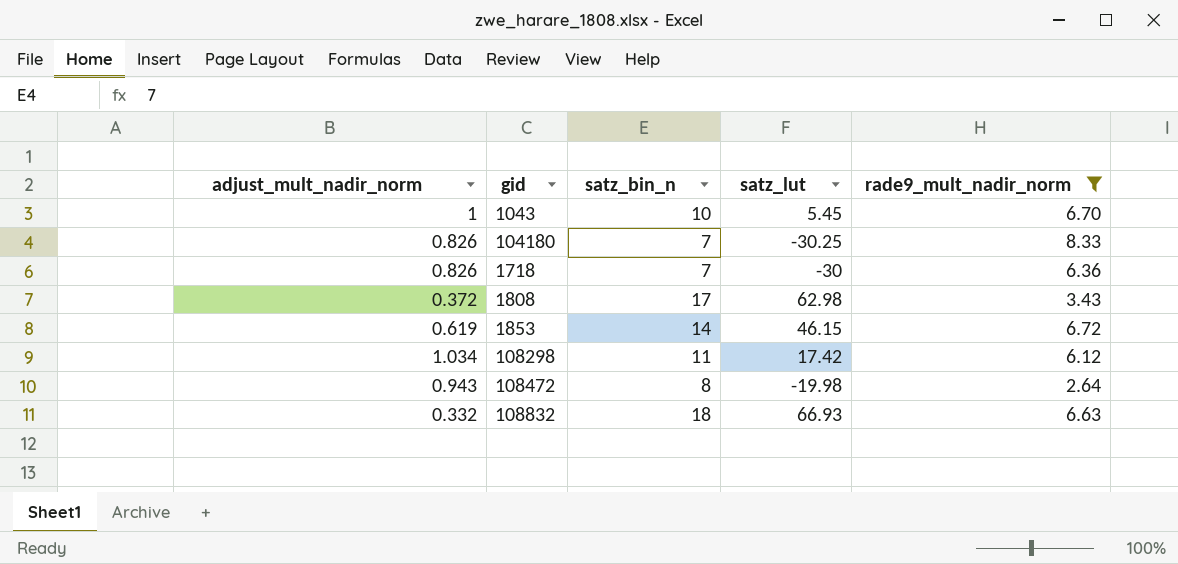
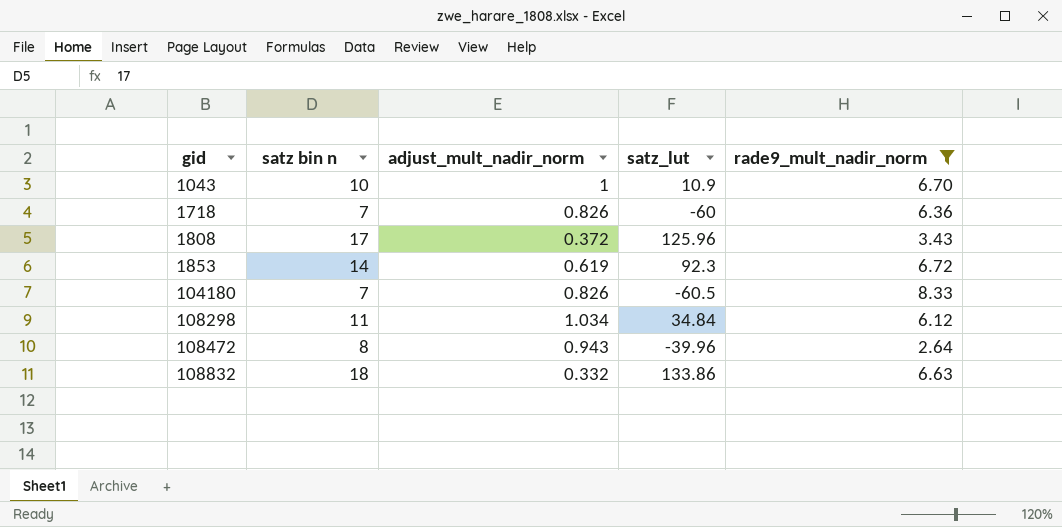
row order: none -> gid ascending
column name: satz_bin_n -> satz bin n
column adjust_mult_nadir_norm | position: 1 -> 3
1043 | satz_lut: 5.45 -> 10.9
1718 | satz_lut: -30 -> -60
1808 | satz_lut: 62.98 -> 125.96
1853 | satz_lut: 46.15 -> 92.3
104180 | satz_lut: -30.25 -> -60.5
108298 | satz_lut: 17.42 -> 34.84
108472 | satz_lut: -19.98 -> -39.96
108832 | satz_lut: 66.93 -> 133.86

